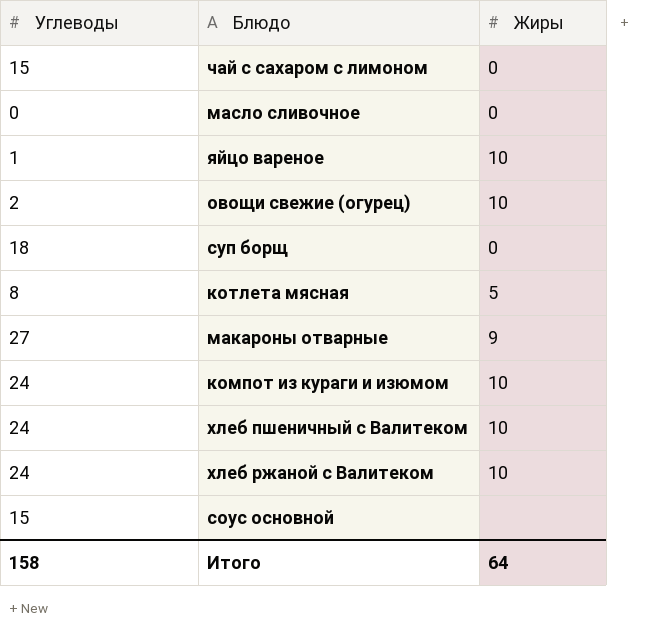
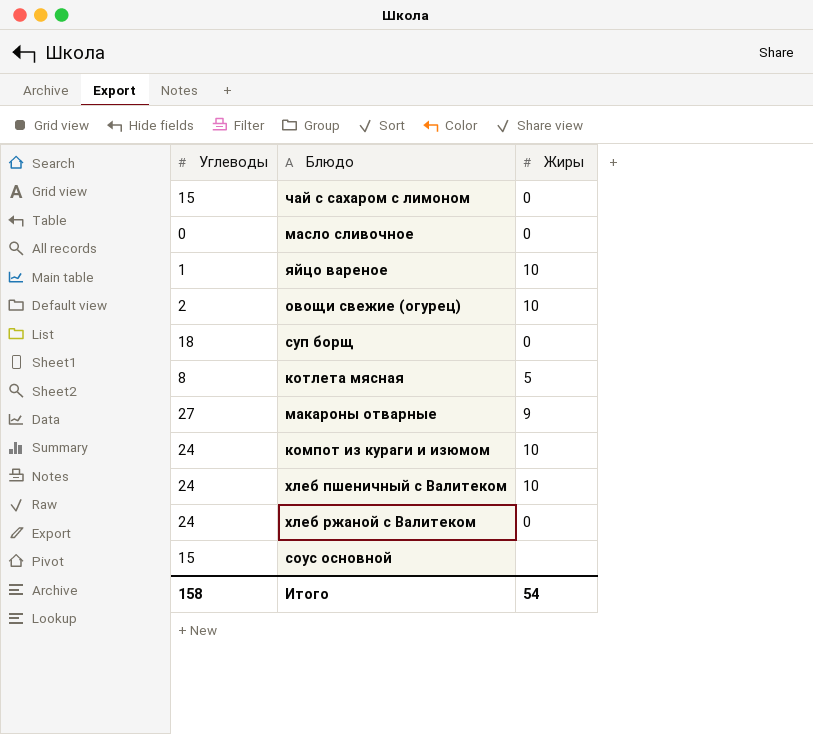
хлеб ржаной с Валитеком | Жиры: 10 -> 0
Итого | Жиры: 64 -> 54

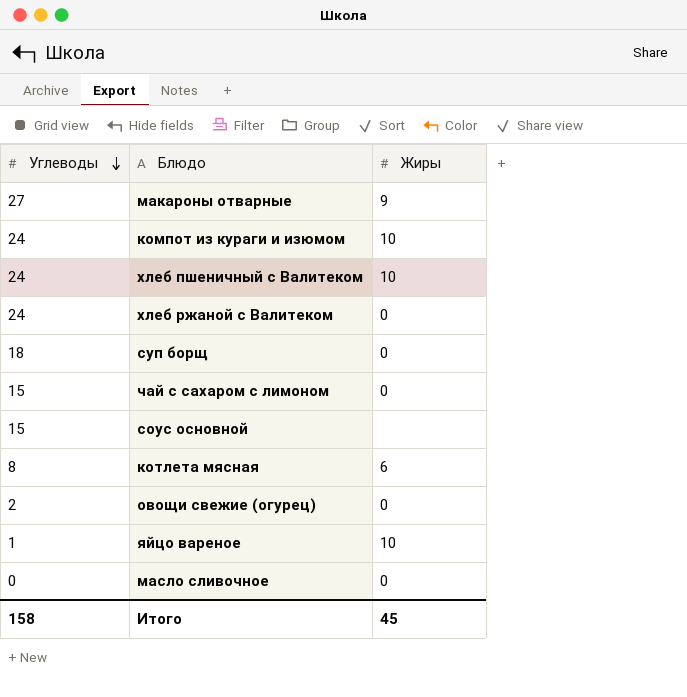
row order: none -> Углеводы descending
котлета мясная | Жиры: 5 -> 6
овощи свежие (огурец) | Жиры: 10 -> 0
Итого | Жиры: 54 -> 45

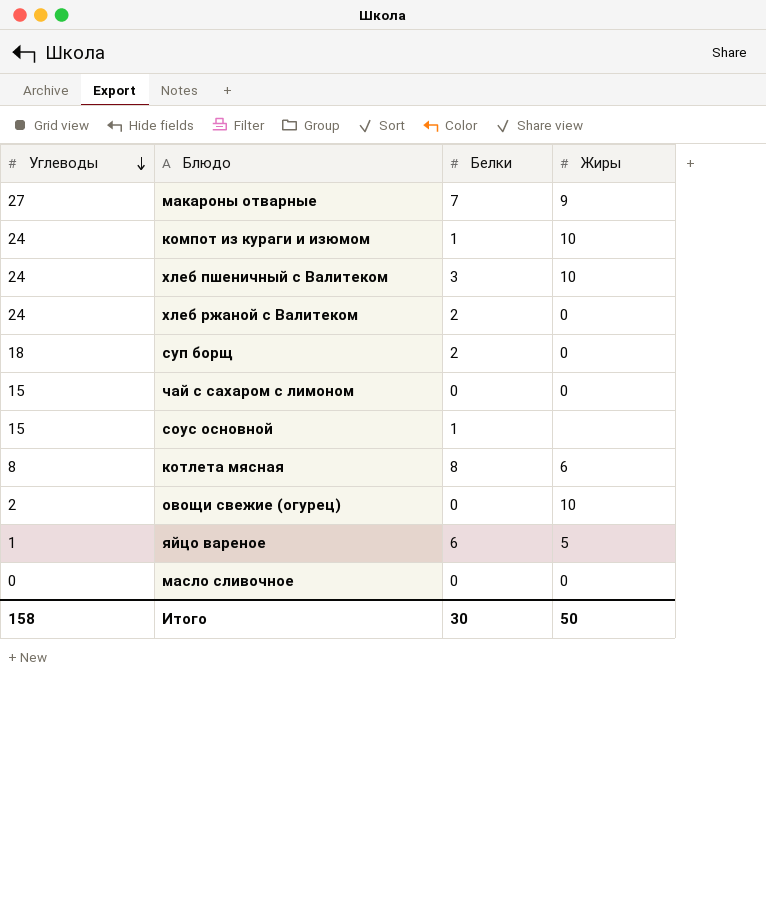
column Белки | position: none -> 3
овощи свежие (огурец) | Жиры: 0 -> 10
яйцо вареное | Жиры: 10 -> 5
Итого | Жиры: 45 -> 50

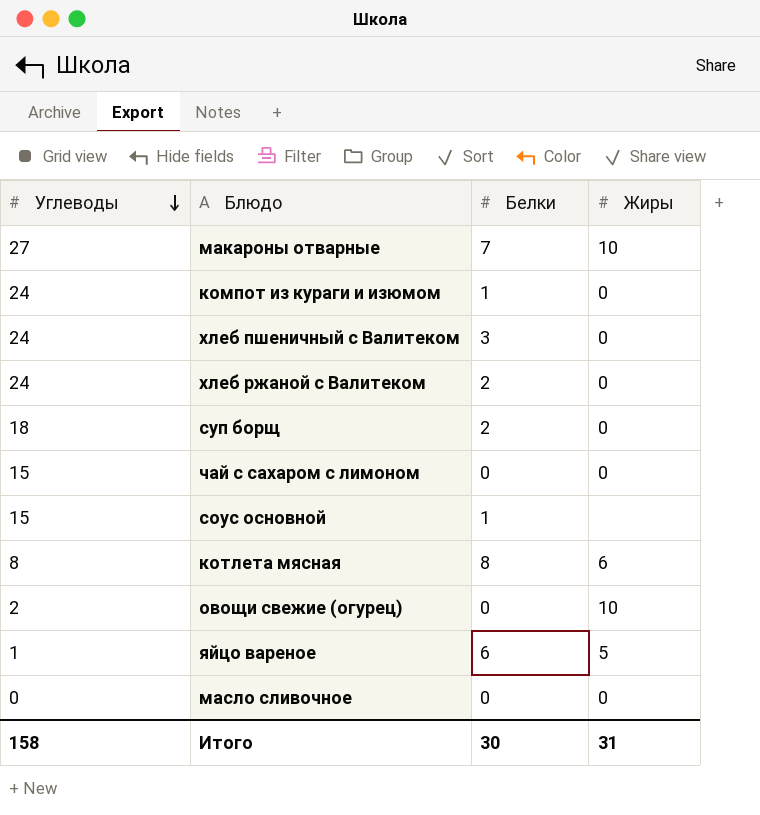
макароны отварные | Жиры: 9 -> 10
компот из кураги и изюмом | Жиры: 10 -> 0
хлеб пшеничный с Валитеком | Жиры: 10 -> 0
Итого | Жиры: 50 -> 31

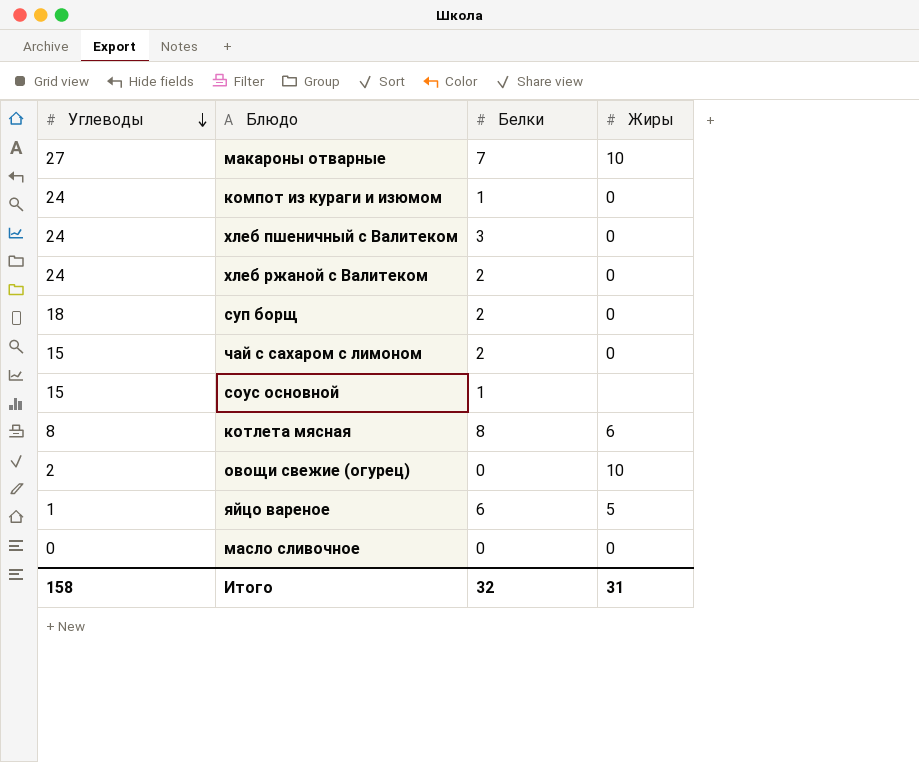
чай с сахаром с лимоном | Белки: 0 -> 2
Итого | Белки: 30 -> 32

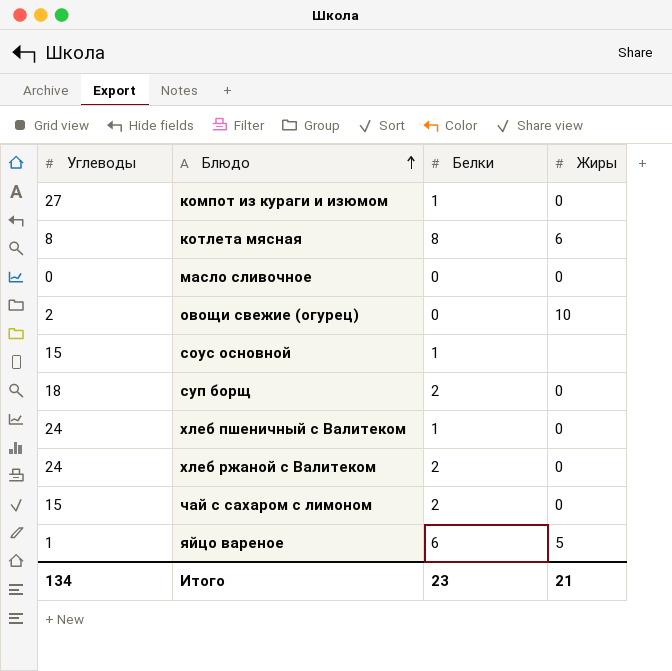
row order: Углеводы descending -> Блюдо ascending
row макароны отварные: 27 | 7 | 10 -> none
компот из кураги и изюмом | Углеводы: 24 -> 27
хлеб пшеничный с Валитеком | Белки: 3 -> 1
Итого | Углеводы: 158 -> 134
Итого | Белки: 32 -> 23
Итого | Жиры: 31 -> 21

